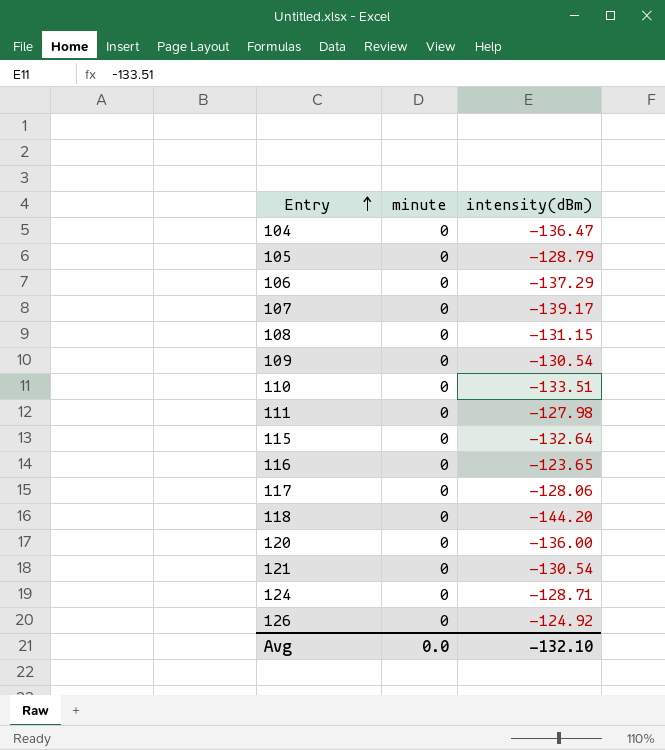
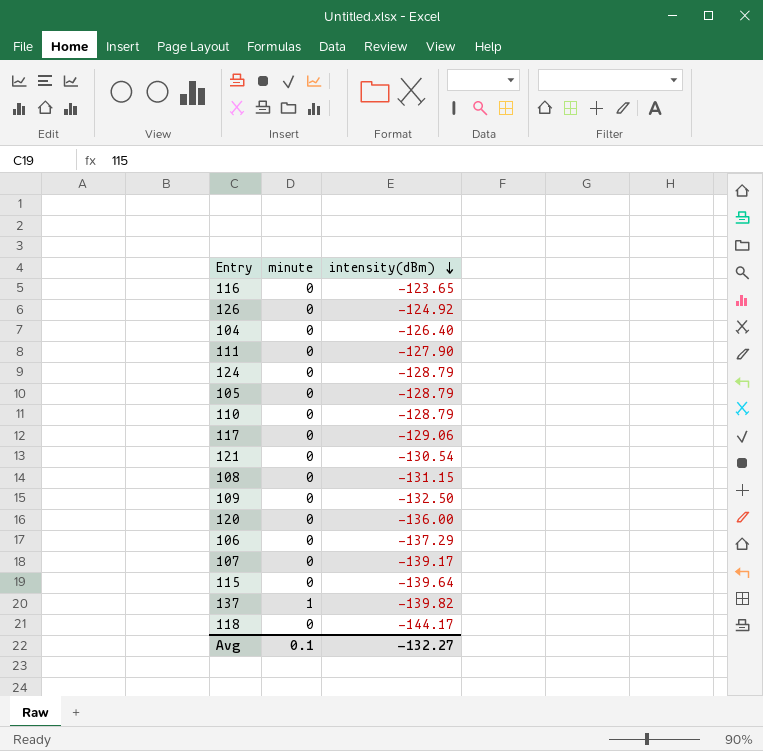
row order: Entry ascending -> intensity(dBm) descending
104 | intensity(dBm): -136.47 -> -126.40
111 | intensity(dBm): -127.98 -> -127.90
124 | intensity(dBm): -128.71 -> -128.79
110 | intensity(dBm): -133.51 -> -128.79
117 | intensity(dBm): -128.06 -> -129.06
109 | intensity(dBm): -130.54 -> -132.50
115 | intensity(dBm): -132.64 -> -139.64
row 137: none -> 1 | -139.82
118 | intensity(dBm): -144.20 -> -144.17
Avg | minute: 0.0 -> 0.1
Avg | intensity(dBm): -132.10 -> -132.27

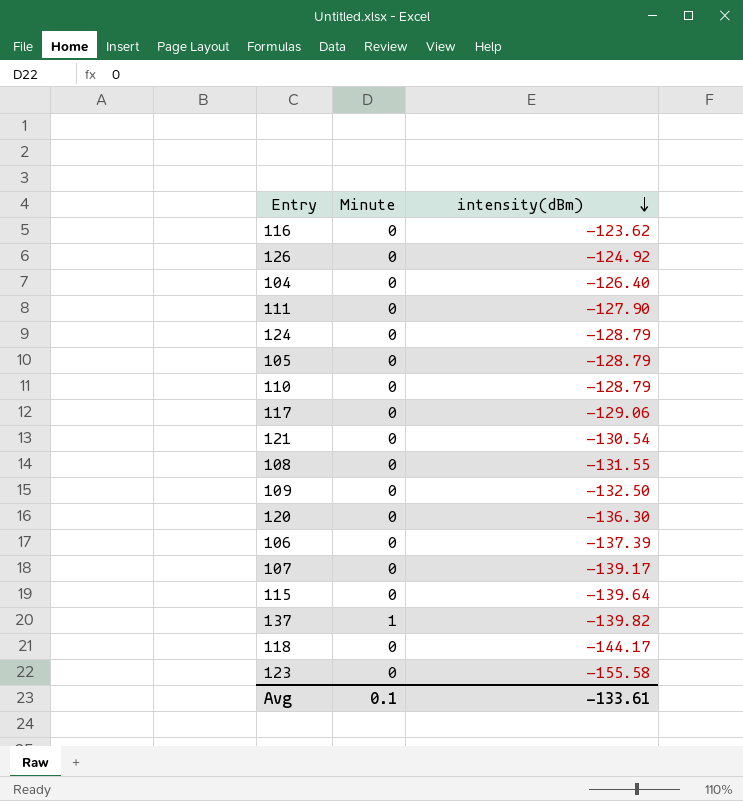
column name: minute -> Minute
116 | intensity(dBm): -123.65 -> -123.62
108 | intensity(dBm): -131.15 -> -131.55
120 | intensity(dBm): -136.00 -> -136.30
106 | intensity(dBm): -137.29 -> -137.39
row 123: none -> 0 | -155.58
Avg | intensity(dBm): -132.27 -> -133.61

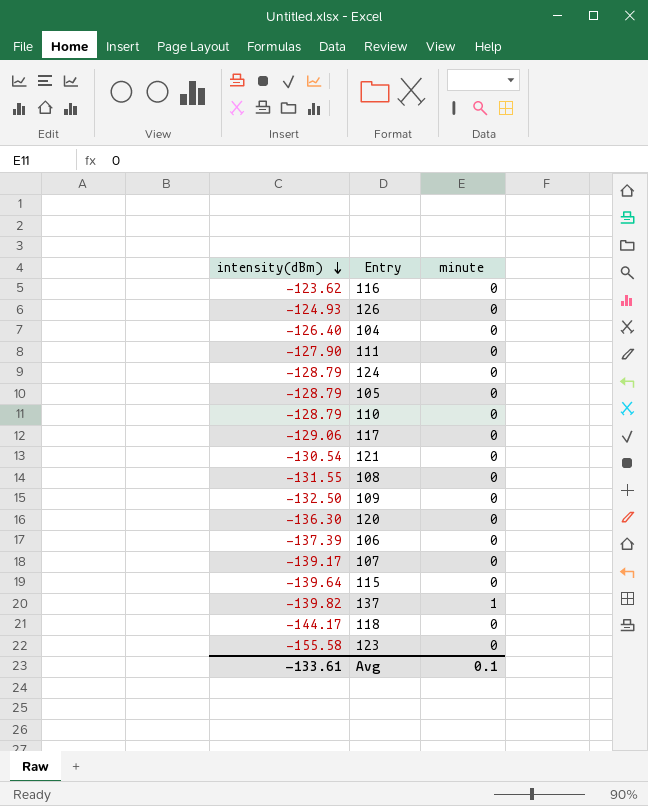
column intensity(dBm) | position: 3 -> 1
column name: Minute -> minute
126 | intensity(dBm): -124.92 -> -124.93

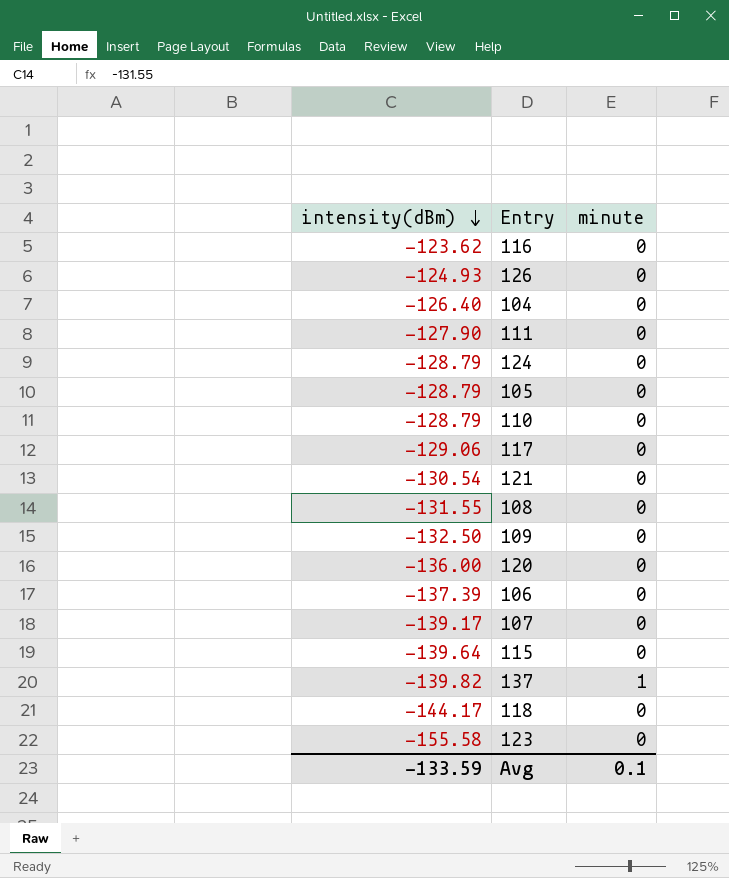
120 | intensity(dBm): -136.30 -> -136.00
Avg | intensity(dBm): -133.61 -> -133.59

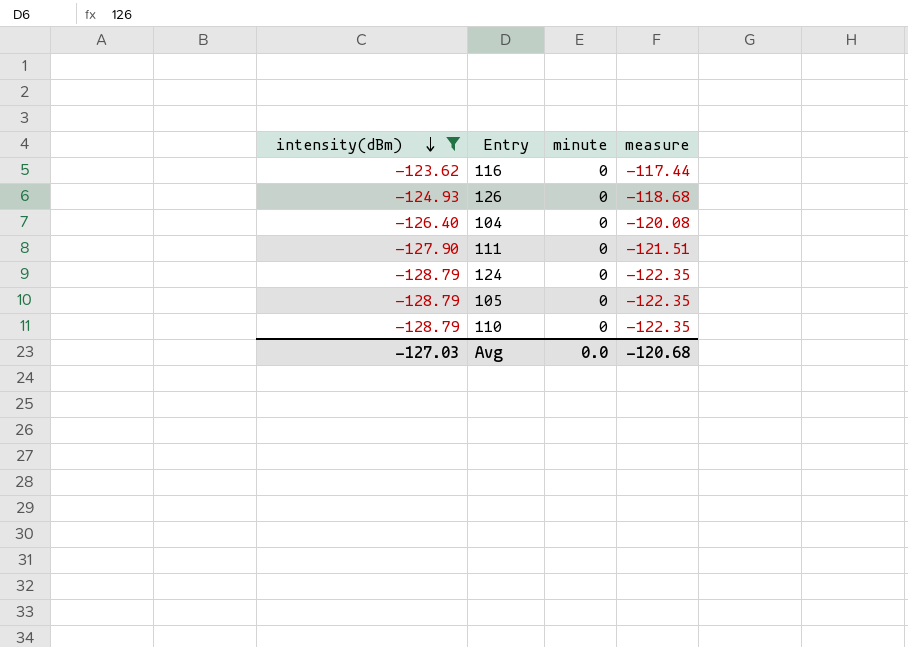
filter: none -> intensity(dBm) >= -128.79
column measure | formula: none -> [intensity(dBm)] * 0.95
Avg | intensity(dBm): -133.59 -> -127.03
Avg | minute: 0.1 -> 0.0

